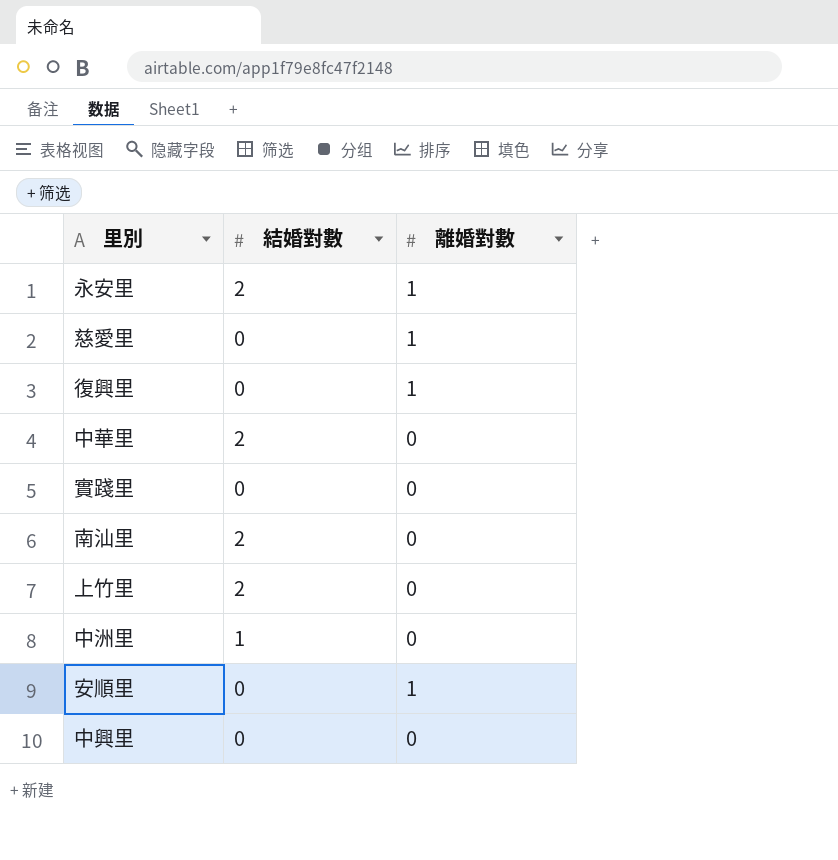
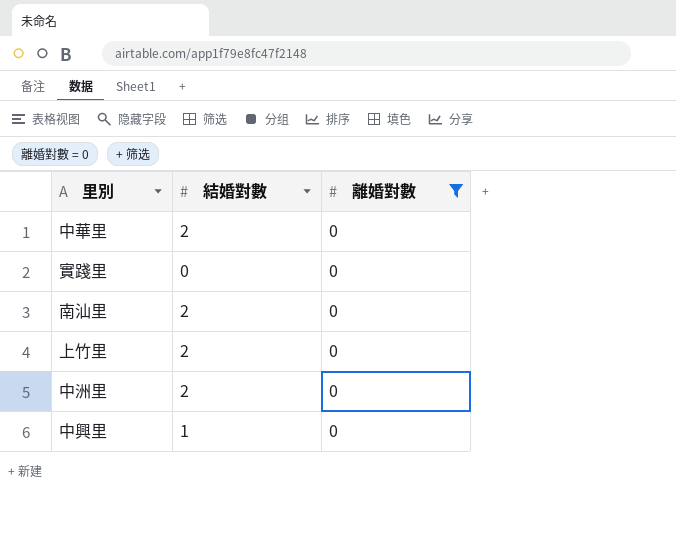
filter: none -> 離婚對數 = 0
中洲里 | 結婚對數: 1 -> 2
中興里 | 結婚對數: 0 -> 1

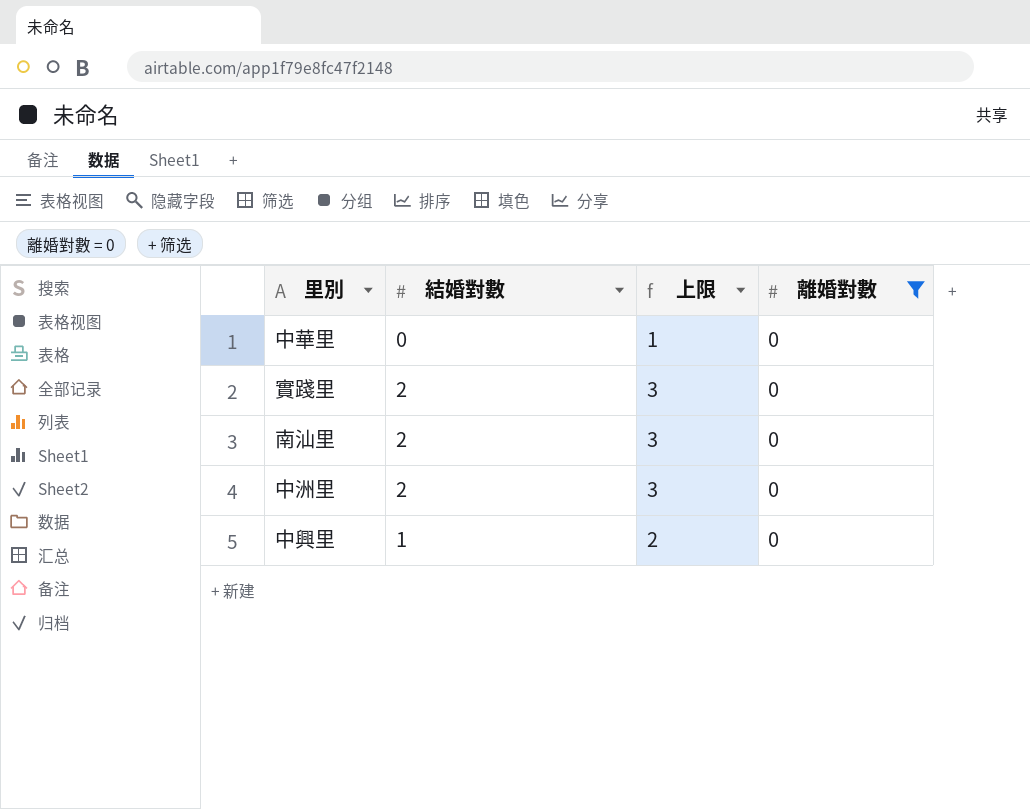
column 上限 | formula: none -> [結婚對數] + 1
row 上竹里: 2 | 0 -> none
中華里 | 結婚對數: 2 -> 0
實踐里 | 結婚對數: 0 -> 2

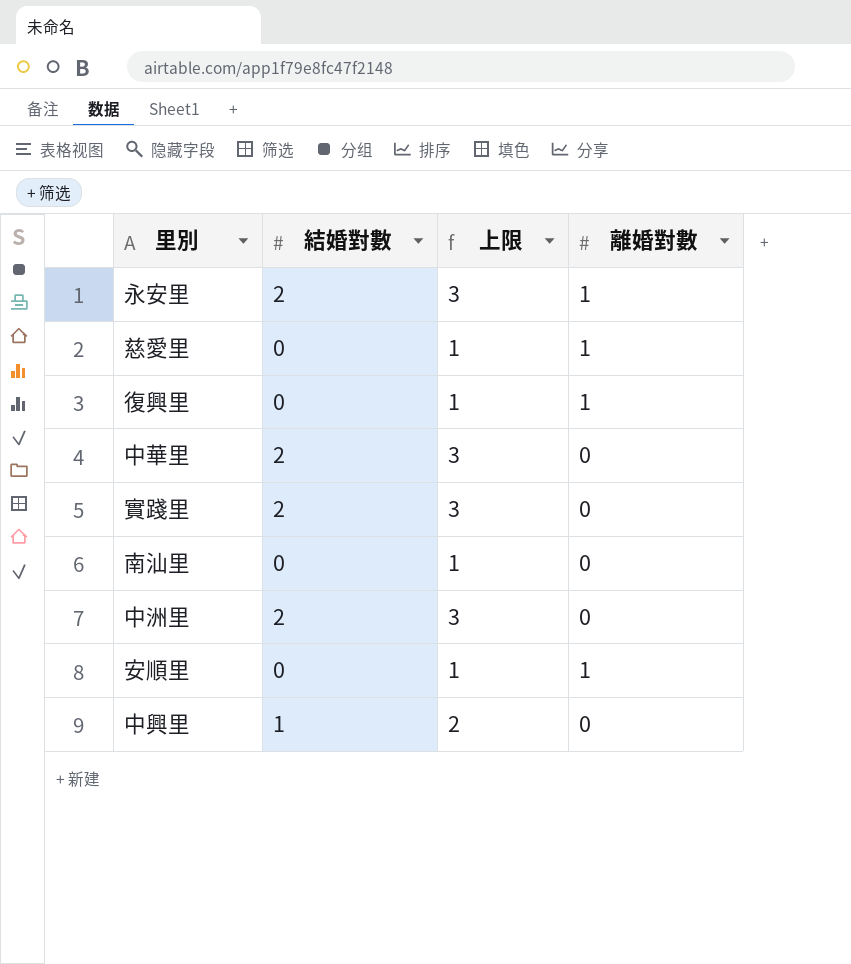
filter: 離婚對數 = 0 -> none
中華里 | 結婚對數: 0 -> 2
中華里 | 上限: 1 -> 3
南汕里 | 結婚對數: 2 -> 0
南汕里 | 上限: 3 -> 1

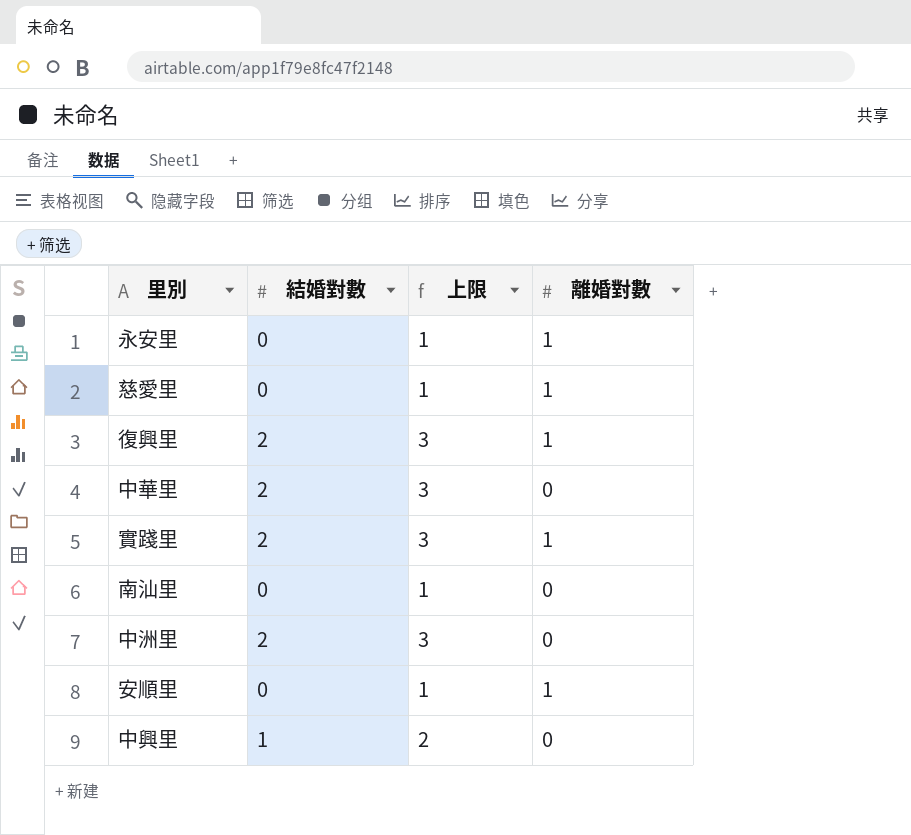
永安里 | 結婚對數: 2 -> 0
永安里 | 上限: 3 -> 1
復興里 | 結婚對數: 0 -> 2
復興里 | 上限: 1 -> 3
實踐里 | 離婚對數: 0 -> 1

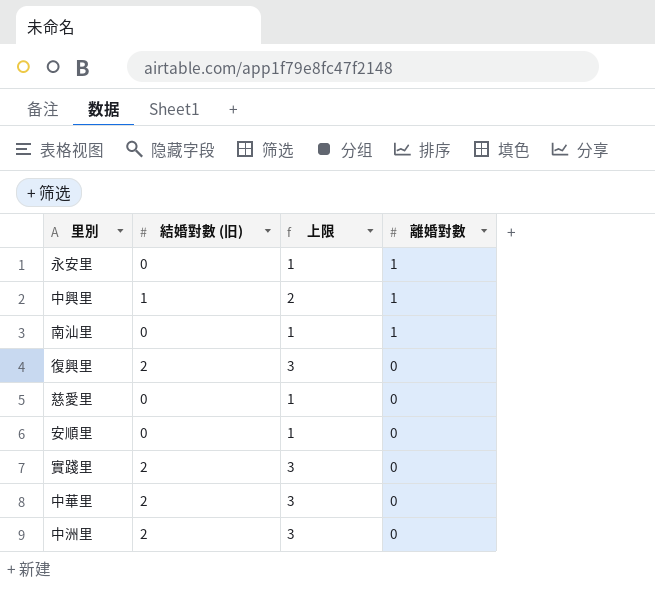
row order: none -> 離婚對數 descending
column name: 結婚對數 -> 結婚對數 (旧)
中興里 | 離婚對數: 0 -> 1
南汕里 | 離婚對數: 0 -> 1
復興里 | 離婚對數: 1 -> 0
慈愛里 | 離婚對數: 1 -> 0
安順里 | 離婚對數: 1 -> 0
實踐里 | 離婚對數: 1 -> 0

